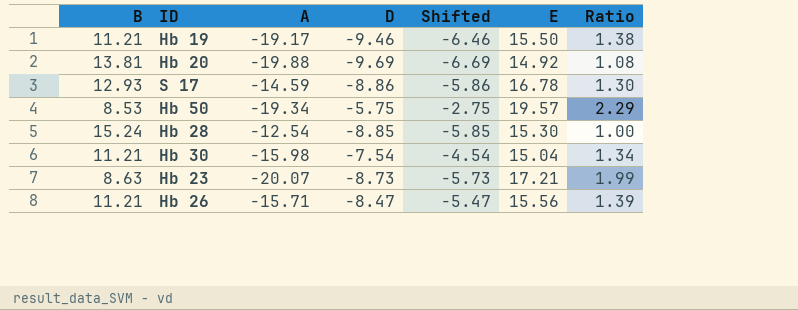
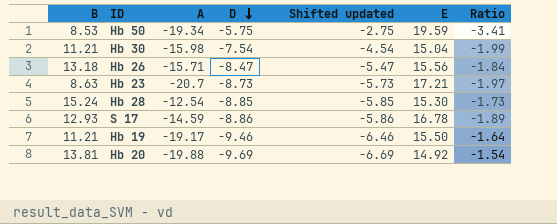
row order: none -> D descending
column name: Shifted -> Shifted updated
column Ratio | formula: [E] / [B] -> [E] / [D]
Hb 50 | E: 19.57 -> 19.59
Hb 26 | B: 11.21 -> 13.18
Hb 23 | A: -20.07 -> -20.7

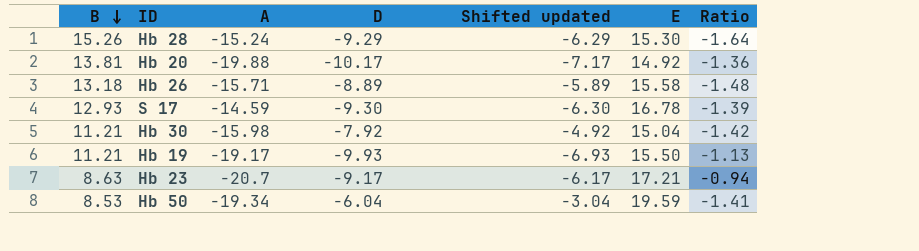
row order: D descending -> B descending
column Ratio | formula: [E] / [D] -> [B] / [D]
Hb 28 | B: 15.24 -> 15.26
Hb 28 | A: -12.54 -> -15.24
Hb 28 | D: -8.85 -> -9.29
Hb 28 | Shifted updated: -5.85 -> -6.29
Hb 20 | D: -9.69 -> -10.17
Hb 20 | Shifted updated: -6.69 -> -7.17
Hb 26 | D: -8.47 -> -8.89
Hb 26 | Shifted updated: -5.47 -> -5.89
Hb 26 | E: 15.56 -> 15.58
S 17 | D: -8.86 -> -9.30
S 17 | Shifted updated: -5.86 -> -6.30
Hb 30 | D: -7.54 -> -7.92
Hb 30 | Shifted updated: -4.54 -> -4.92
Hb 19 | D: -9.46 -> -9.93
Hb 19 | Shifted updated: -6.46 -> -6.93
Hb 23 | D: -8.73 -> -9.17
Hb 23 | Shifted updated: -5.73 -> -6.17
Hb 50 | D: -5.75 -> -6.04
Hb 50 | Shifted updated: -2.75 -> -3.04

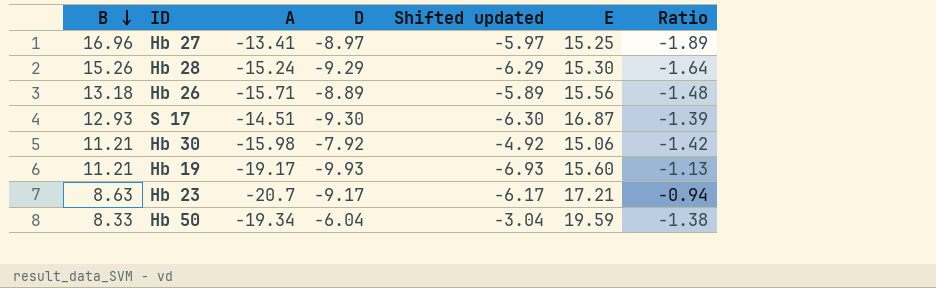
row Hb 20: 13.81 | -19.88 | -10.17 | -7.17 | 14.92 | -1.36 -> none
row Hb 27: none -> 16.96 | -13.41 | -8.97 | -5.97 | 15.25 | -1.89
Hb 26 | E: 15.58 -> 15.56
S 17 | A: -14.59 -> -14.51
S 17 | E: 16.78 -> 16.87
Hb 30 | E: 15.04 -> 15.06
Hb 19 | E: 15.50 -> 15.60
Hb 50 | B: 8.53 -> 8.33
Hb 50 | Ratio: -1.41 -> -1.38

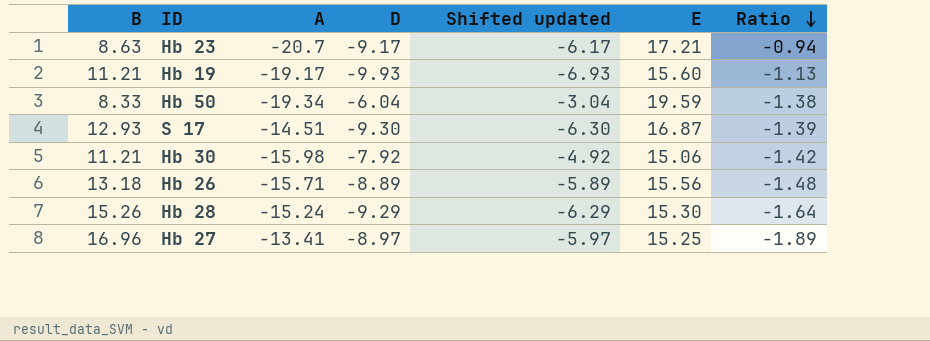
row order: B descending -> Ratio descending

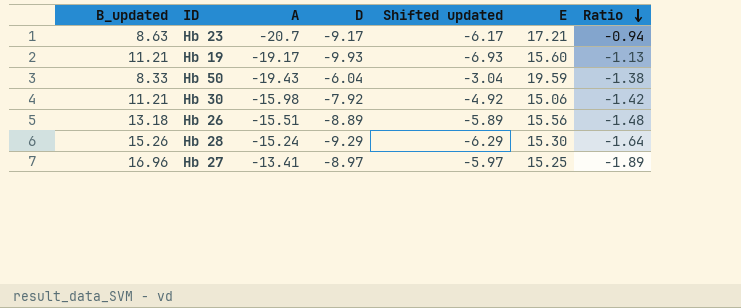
column name: B -> B_updated
row S 17: 12.93 | -14.51 | -9.30 | -6.30 | 16.87 | -1.39 -> none
Hb 50 | A: -19.34 -> -19.43
Hb 26 | A: -15.71 -> -15.51

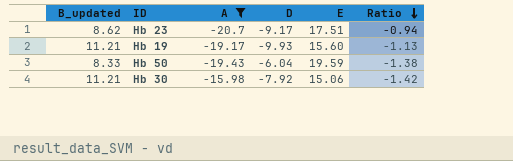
filter: none -> A <= -15.98
column Shifted updated | formula: [D] + 3 -> none
Hb 23 | B_updated: 8.63 -> 8.62
Hb 23 | E: 17.21 -> 17.51

